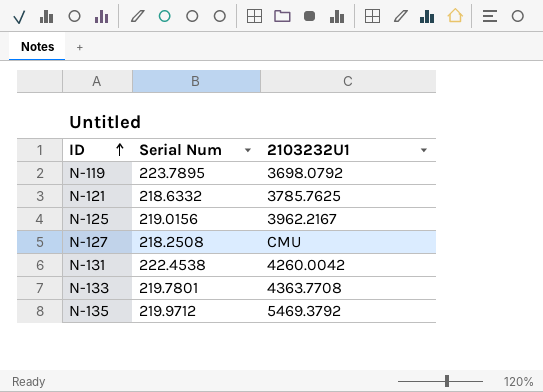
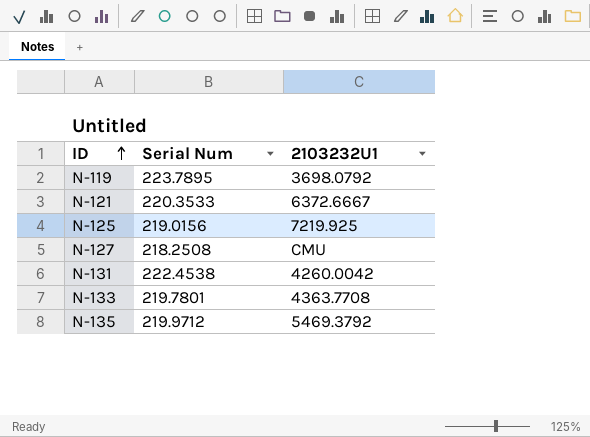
N-121 | Serial Num: 218.6332 -> 220.3533
N-121 | 2103232U1: 3785.7625 -> 6372.6667
N-125 | 2103232U1: 3962.2167 -> 7219.925

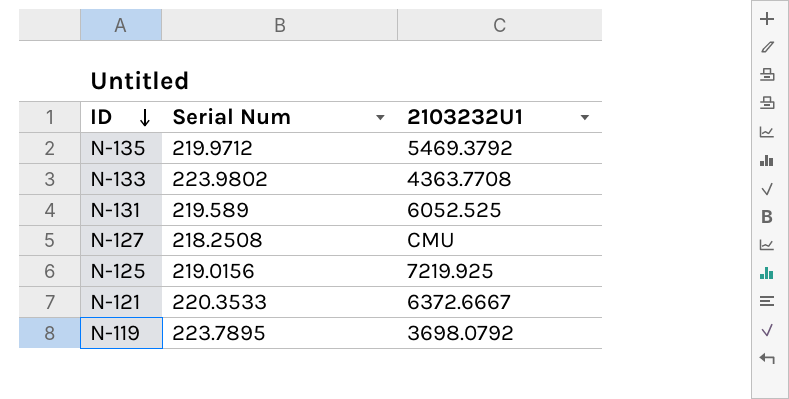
row order: ID ascending -> ID descending
N-133 | Serial Num: 219.7801 -> 223.9802
N-131 | Serial Num: 222.4538 -> 219.589
N-131 | 2103232U1: 4260.0042 -> 6052.525

